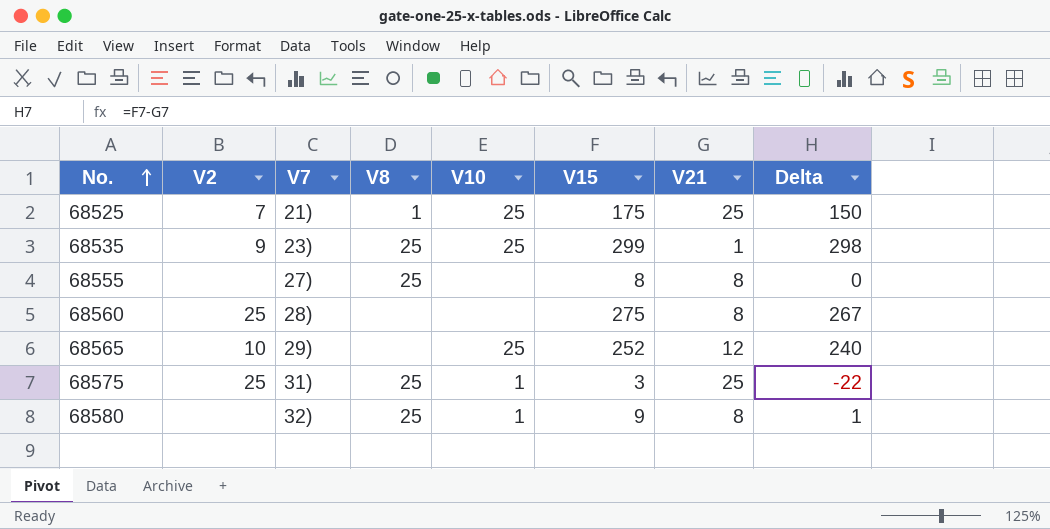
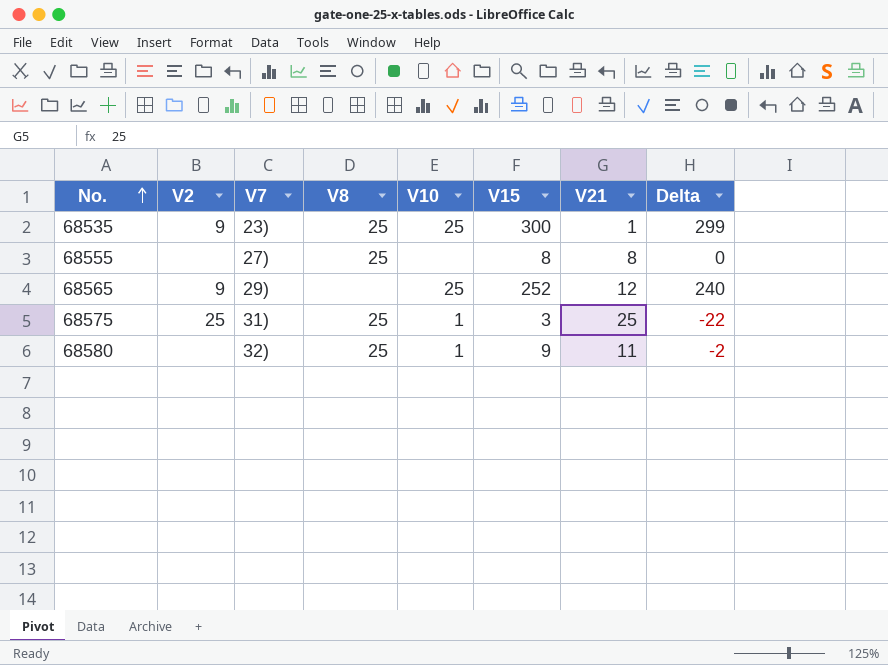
row 68525: 7 | 21) | 1 | 25 | 175 | 25 | 150 -> none
row 68560: 25 | 28) | none | none | 275 | 8 | 267 -> none
68535 | V15: 299 -> 300
68535 | Delta: 298 -> 299
68565 | V2: 10 -> 9
68580 | V21: 8 -> 11
68580 | Delta: 1 -> -2

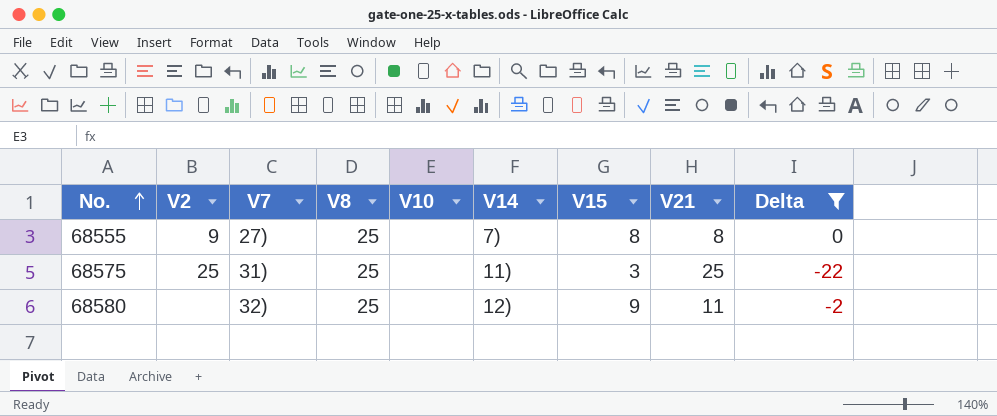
filter: none -> Delta <= 0
column V14 | position: none -> 6
68555 | V2: none -> 9
68575 | V10: 1 -> none
68580 | V10: 1 -> none

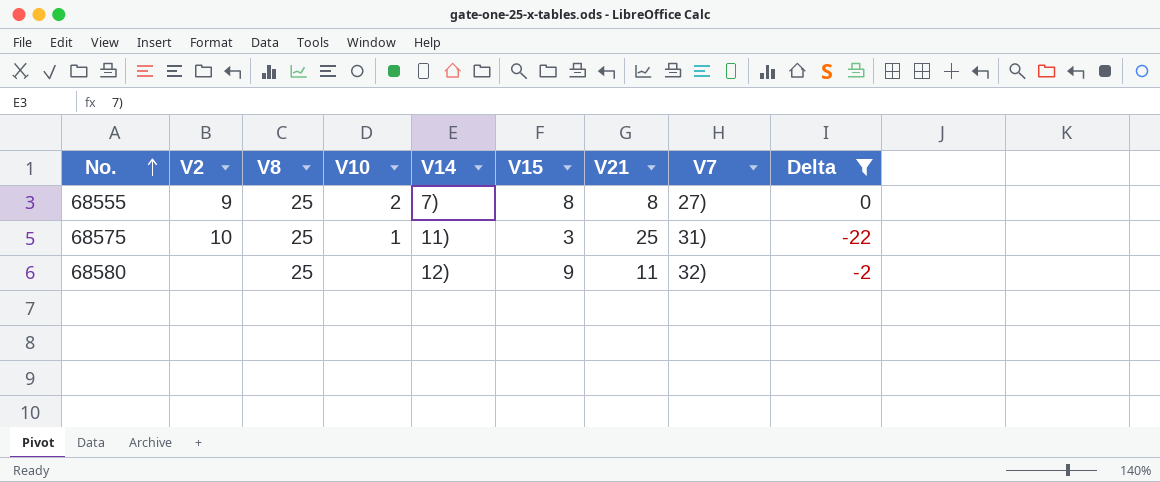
column V7 | position: 3 -> 8
68555 | V10: none -> 2
68575 | V2: 25 -> 10
68575 | V10: none -> 1

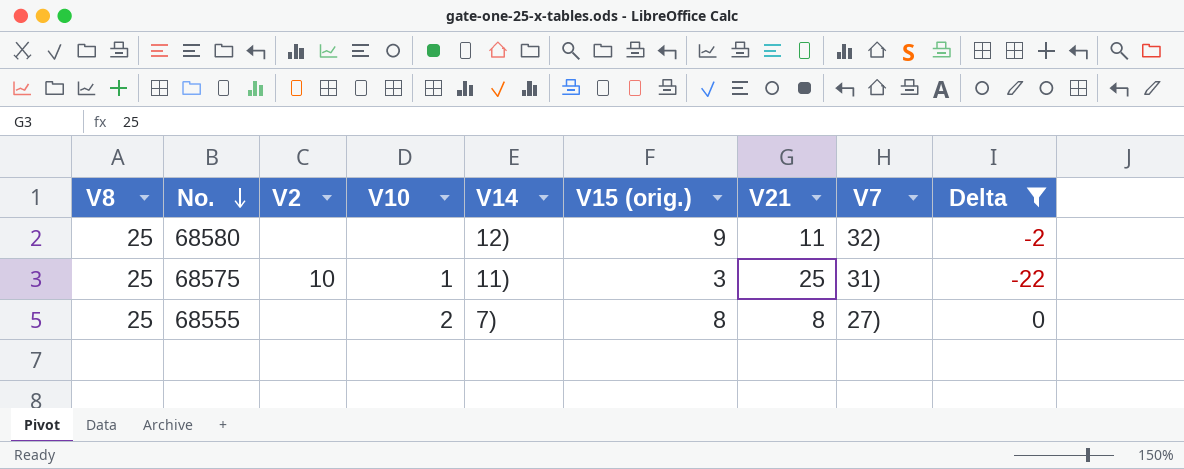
row order: No. ascending -> No. descending
column V8 | position: 3 -> 1
column name: V15 -> V15 (orig.)
68555 | V2: 9 -> none

